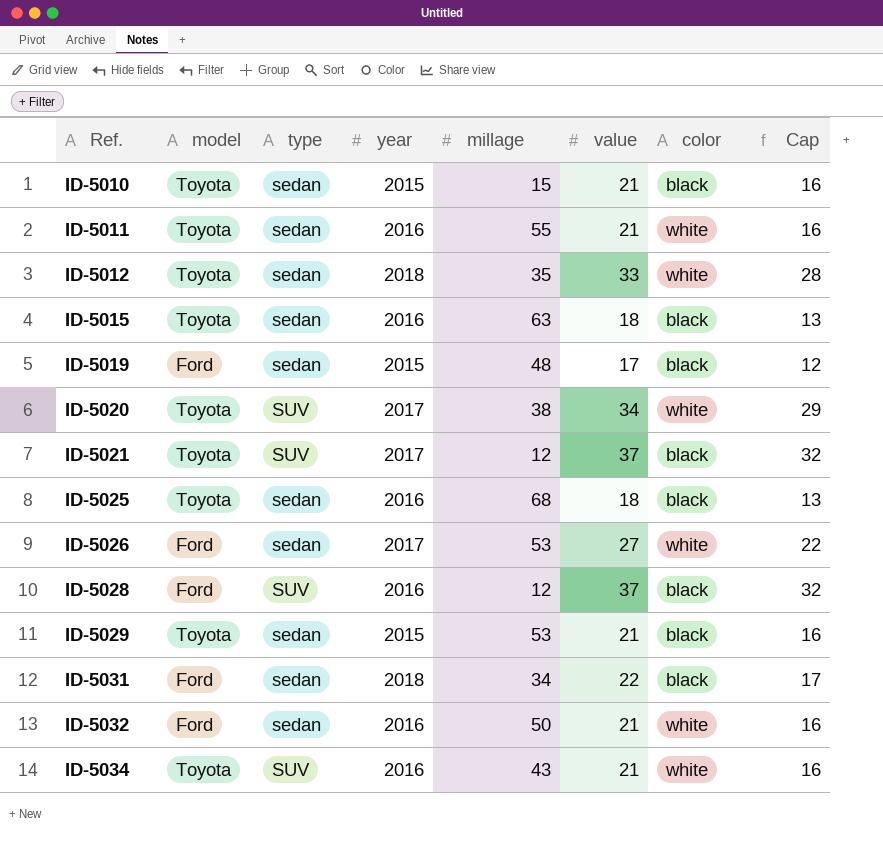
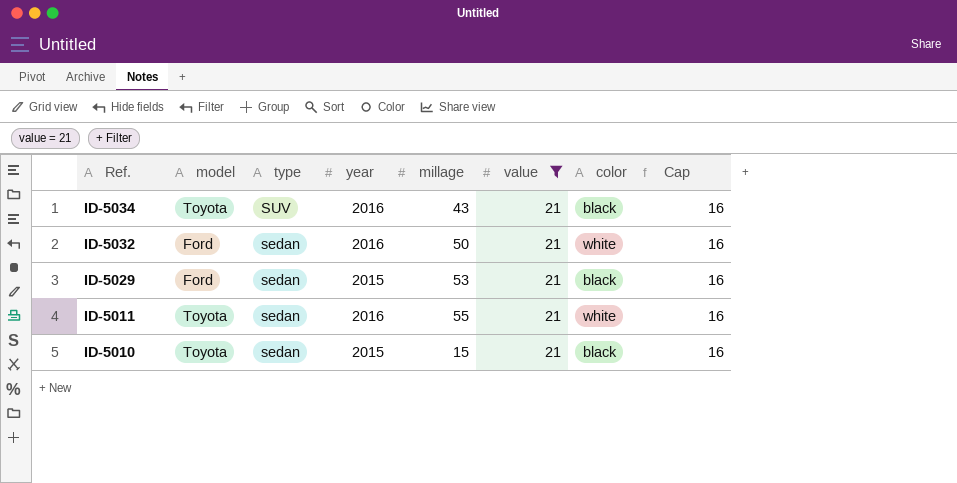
filter: none -> value = 21
row order: Ref. ascending -> Ref. descending
ID-5034 | color: white -> black
ID-5029 | model: Toyota -> Ford

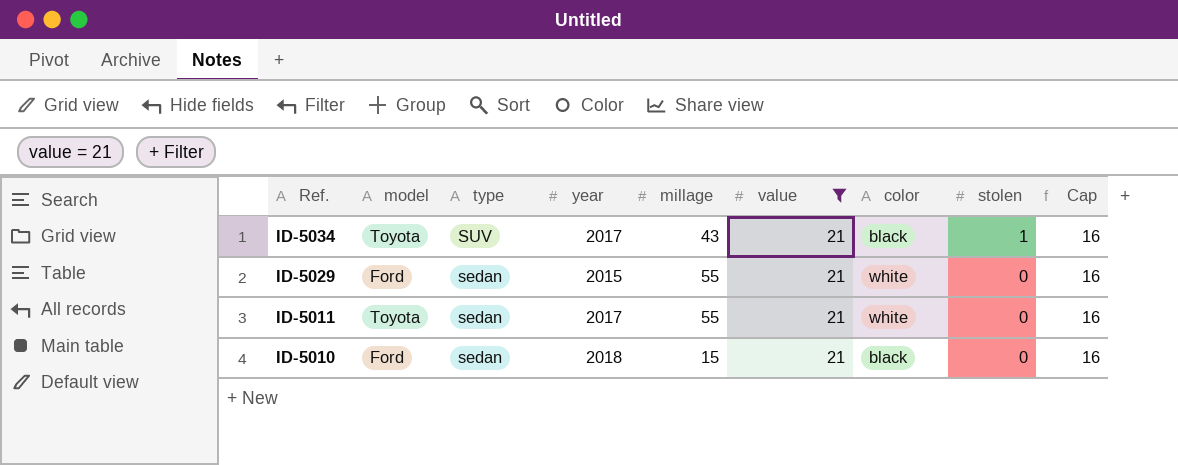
column stolen | position: none -> 8
row ID-5032: Ford | sedan | 2016 | 50 | 21 | white | 16 -> none
ID-5034 | year: 2016 -> 2017
ID-5029 | millage: 53 -> 55
ID-5029 | color: black -> white
ID-5011 | year: 2016 -> 2017
ID-5010 | model: Toyota -> Ford
ID-5010 | year: 2015 -> 2018

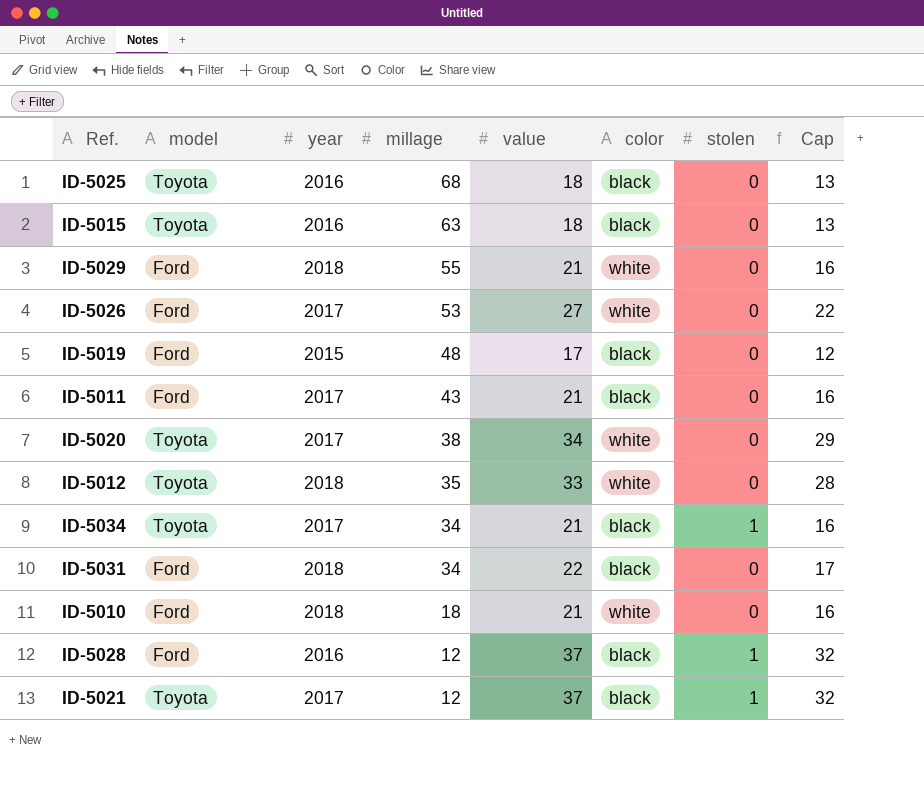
filter: value = 21 -> none
row order: Ref. descending -> millage descending
column type | position: 3 -> none
ID-5029 | year: 2015 -> 2018
ID-5011 | model: Toyota -> Ford
ID-5011 | millage: 55 -> 43
ID-5011 | color: white -> black
ID-5034 | millage: 43 -> 34
ID-5010 | millage: 15 -> 18
ID-5010 | color: black -> white

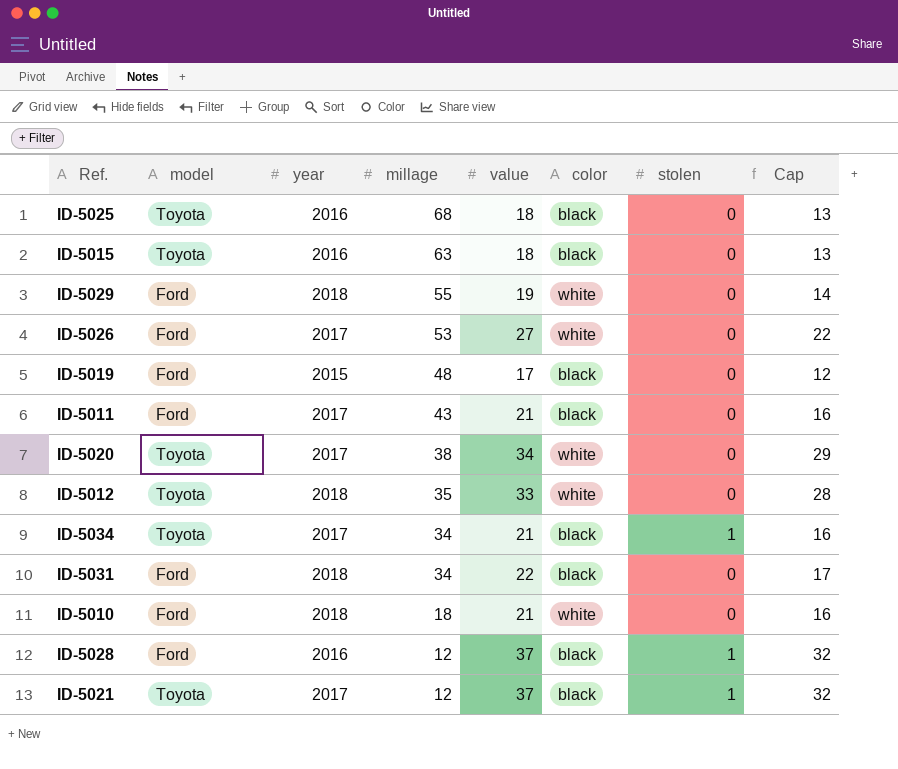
ID-5029 | value: 21 -> 19
ID-5029 | Cap: 16 -> 14

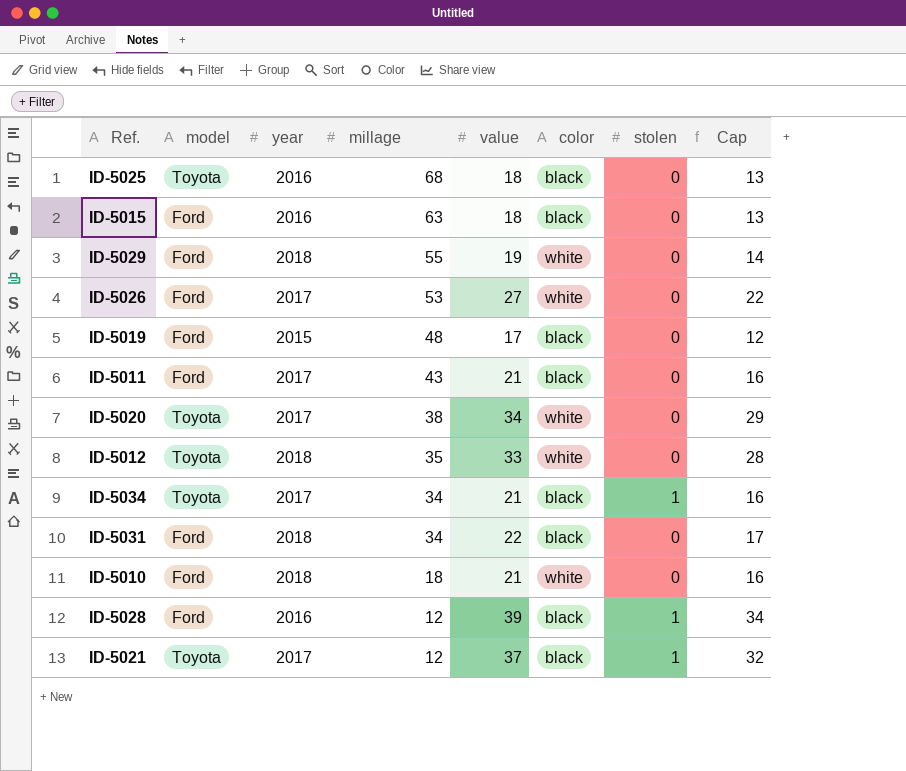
ID-5015 | model: Toyota -> Ford
ID-5028 | value: 37 -> 39
ID-5028 | Cap: 32 -> 34

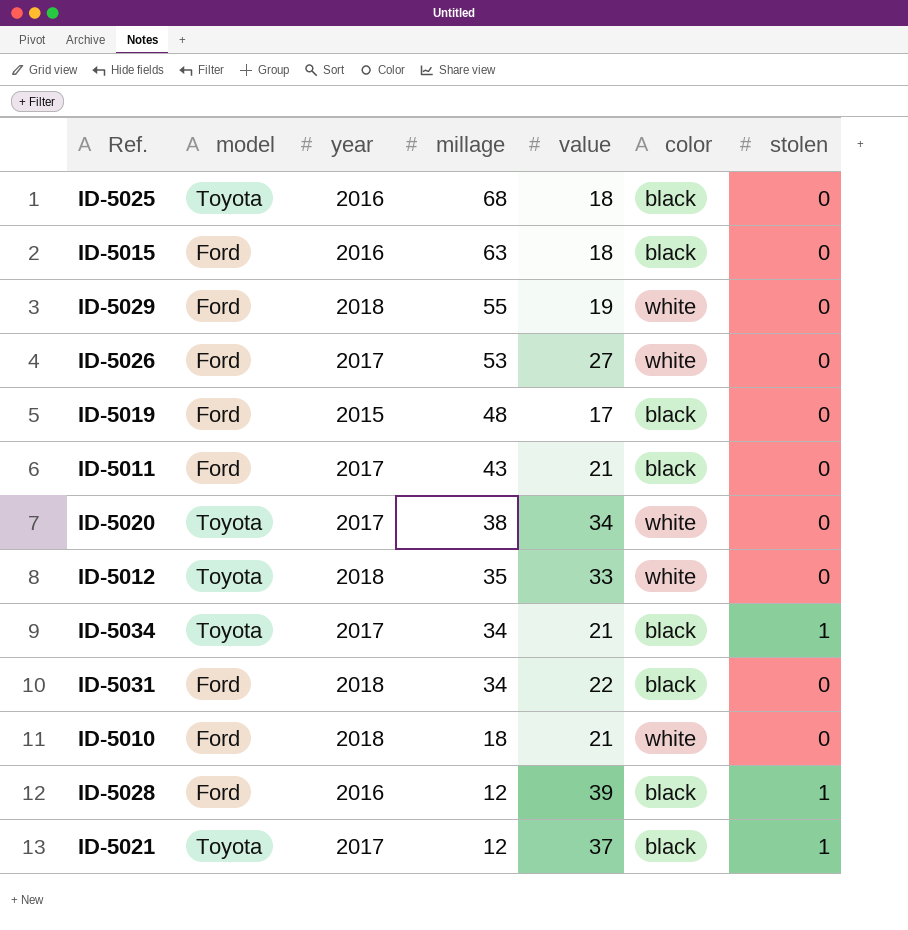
column Cap | formula: [value] - 5 -> none

